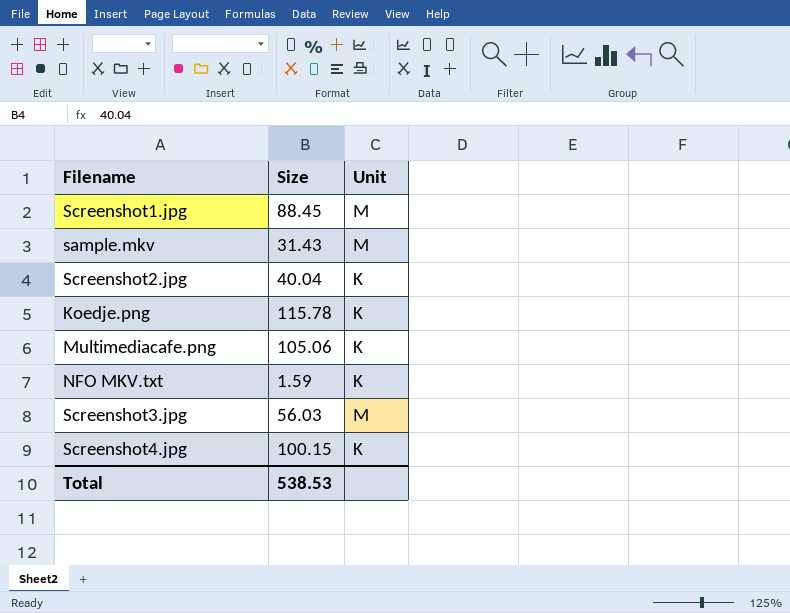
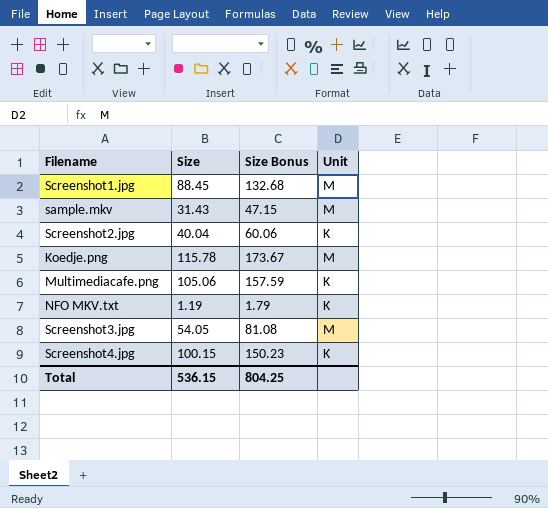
column Size Bonus | formula: none -> [Size] * 1.5
Koedje.png | Unit: K -> M
NFO MKV.txt | Size: 1.59 -> 1.19
Screenshot3.jpg | Size: 56.03 -> 54.05
Total | Size: 538.53 -> 536.15

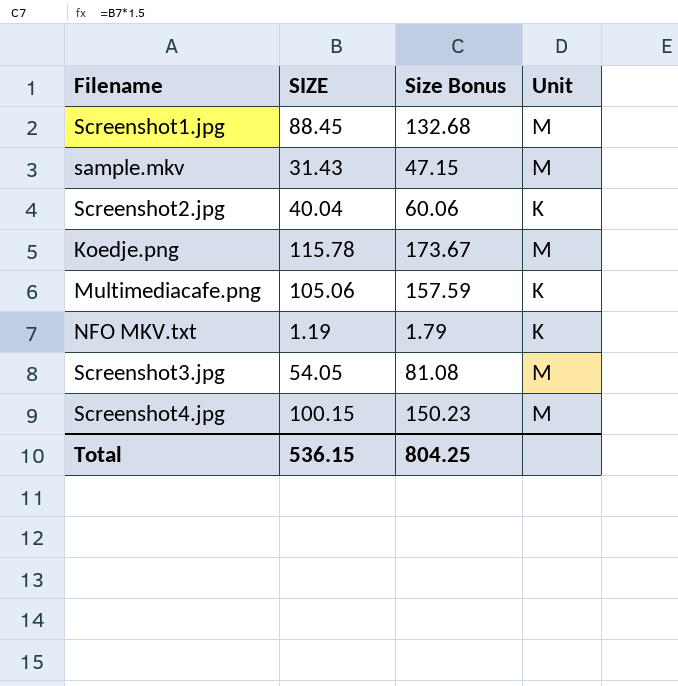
column name: Size -> SIZE
Screenshot4.jpg | Unit: K -> M

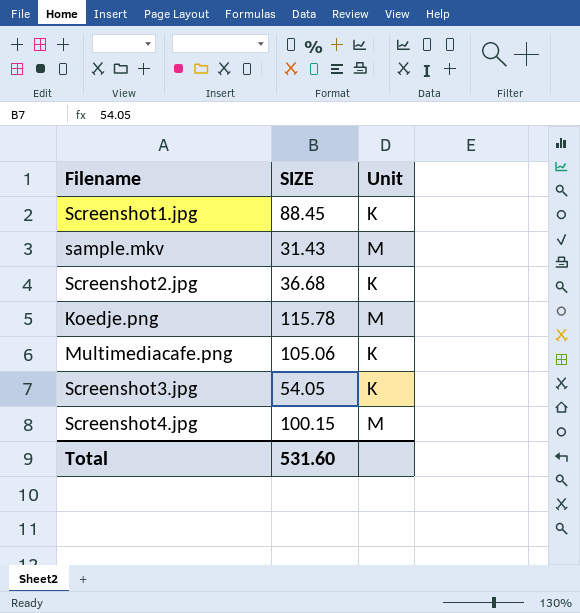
column Size Bonus | formula: [SIZE] * 1.5 -> none
row NFO MKV.txt: 1.19 | 1.79 | K -> none
Screenshot1.jpg | Unit: M -> K
Screenshot2.jpg | SIZE: 40.04 -> 36.68
Screenshot3.jpg | Unit: M -> K
Total | SIZE: 536.15 -> 531.60

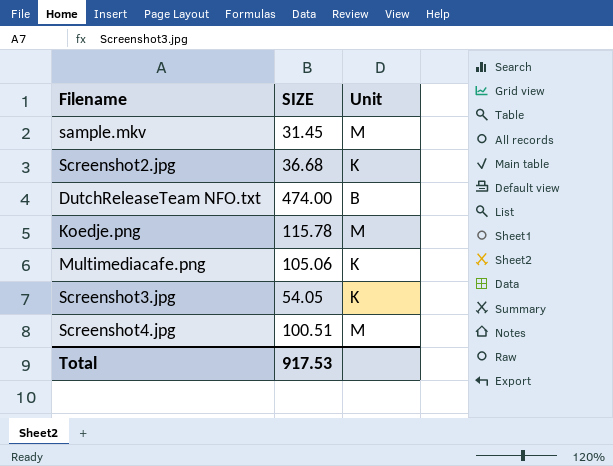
row Screenshot1.jpg: 88.45 | K -> none
sample.mkv | SIZE: 31.43 -> 31.45
row DutchReleaseTeam NFO.txt: none -> 474.00 | B
Screenshot4.jpg | SIZE: 100.15 -> 100.51
Total | SIZE: 531.60 -> 917.53

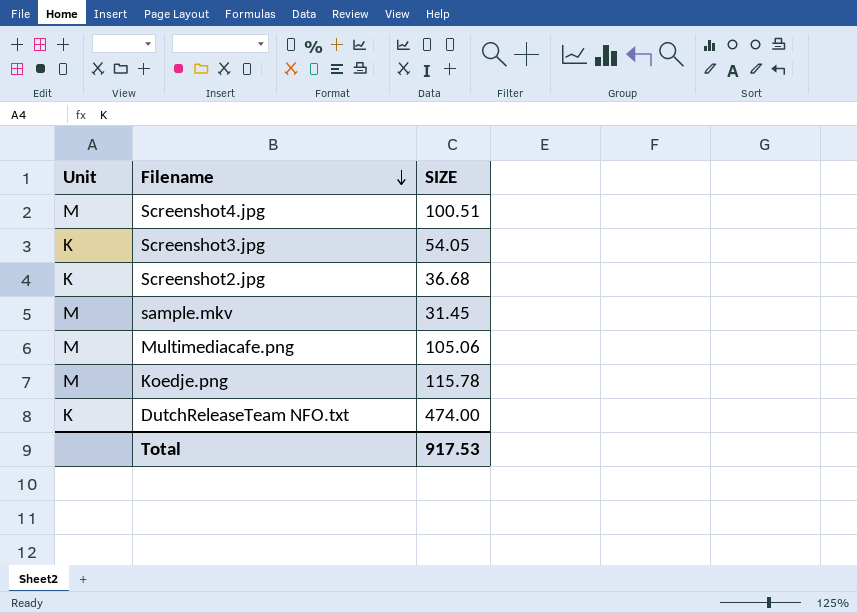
row order: none -> Filename descending
column Unit | position: 3 -> 1
Multimediacafe.png | Unit: K -> M
DutchReleaseTeam NFO.txt | Unit: B -> K

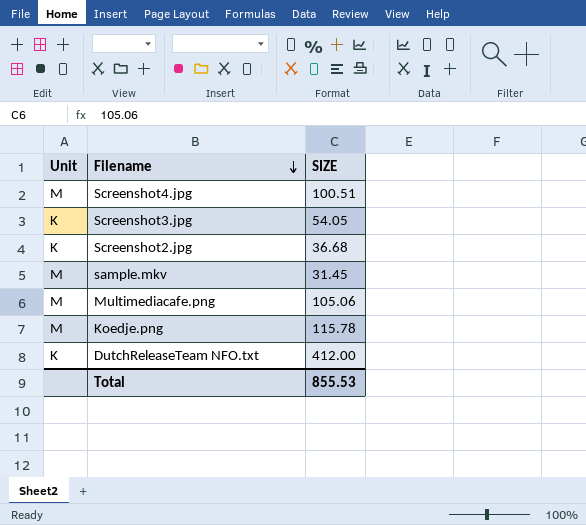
DutchReleaseTeam NFO.txt | SIZE: 474.00 -> 412.00
Total | SIZE: 917.53 -> 855.53

